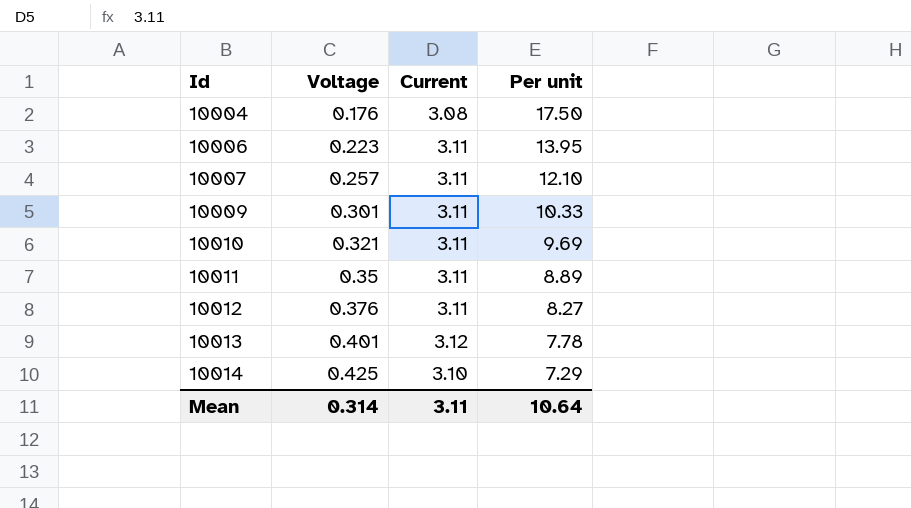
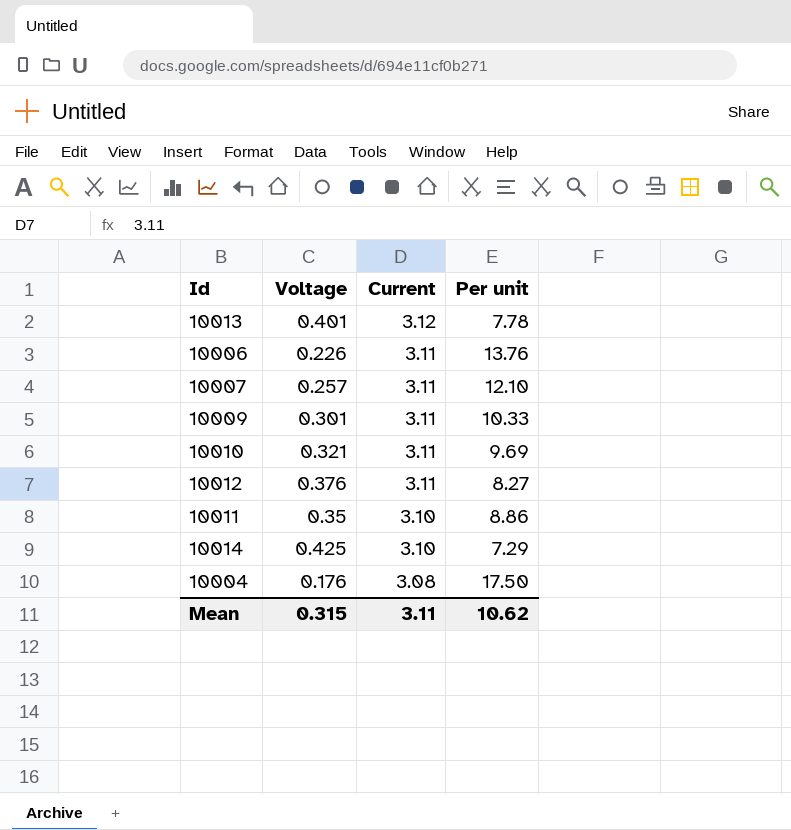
row order: Id ascending -> Current descending
10006 | Voltage: 0.223 -> 0.226
10006 | Per unit: 13.95 -> 13.76
10011 | Current: 3.11 -> 3.10
10011 | Per unit: 8.89 -> 8.86
Mean | Voltage: 0.314 -> 0.315
Mean | Per unit: 10.64 -> 10.62

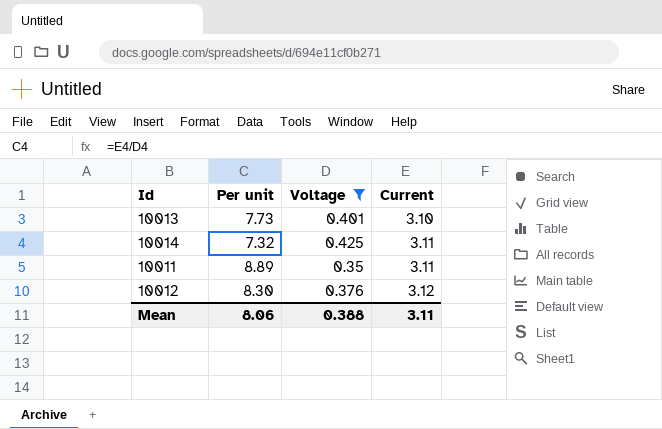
filter: none -> Voltage >= 0.35
row order: Current descending -> Current ascending
column Per unit | position: 4 -> 2
10013 | Per unit: 7.78 -> 7.73
10013 | Current: 3.12 -> 3.10
10014 | Per unit: 7.29 -> 7.32
10014 | Current: 3.10 -> 3.11
10011 | Per unit: 8.86 -> 8.89
10011 | Current: 3.10 -> 3.11
10012 | Per unit: 8.27 -> 8.30
10012 | Current: 3.11 -> 3.12
Mean | Per unit: 10.62 -> 8.06
Mean | Voltage: 0.315 -> 0.388

